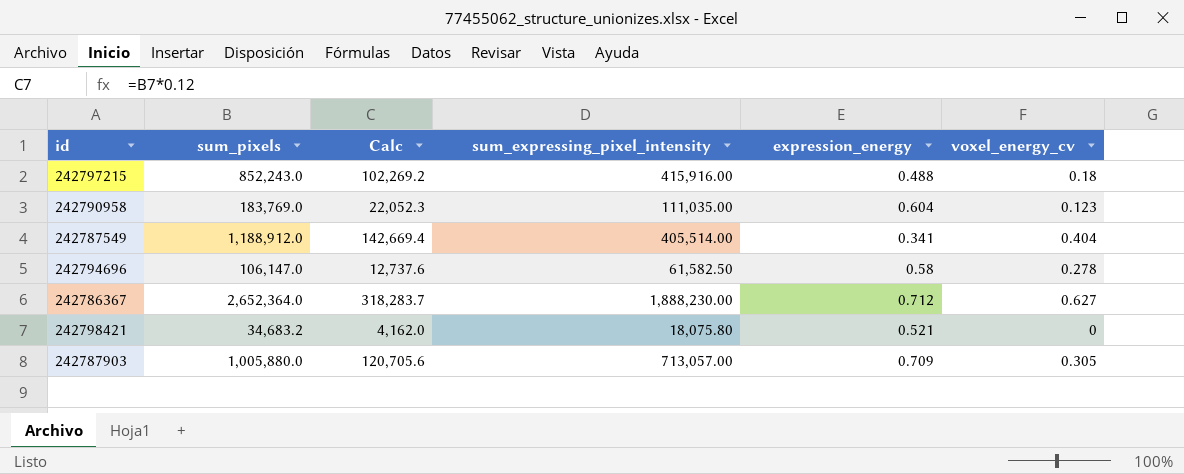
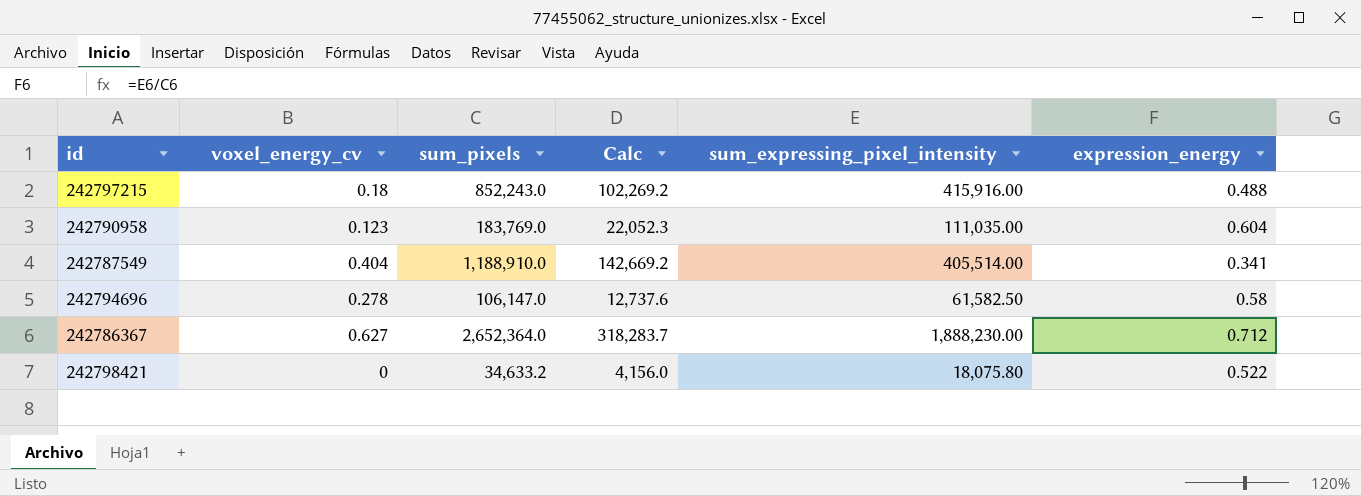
column voxel_energy_cv | position: 6 -> 2
row 242787903: 1,005,880.0 | 120,705.6 | 713,057.00 | 0.709 | 0.305 -> none
242787549 | sum_pixels: 1,188,912.0 -> 1,188,910.0
242787549 | Calc: 142,669.4 -> 142,669.2
242798421 | sum_pixels: 34,683.2 -> 34,633.2
242798421 | Calc: 4,162.0 -> 4,156.0
242798421 | expression_energy: 0.521 -> 0.522

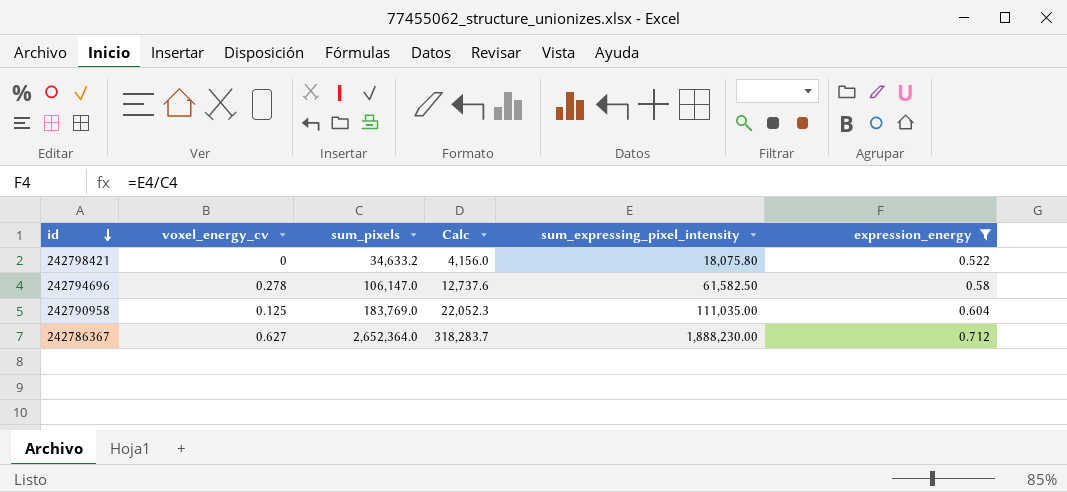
filter: none -> expression_energy >= 0.522
row order: none -> id descending
242790958 | voxel_energy_cv: 0.123 -> 0.125

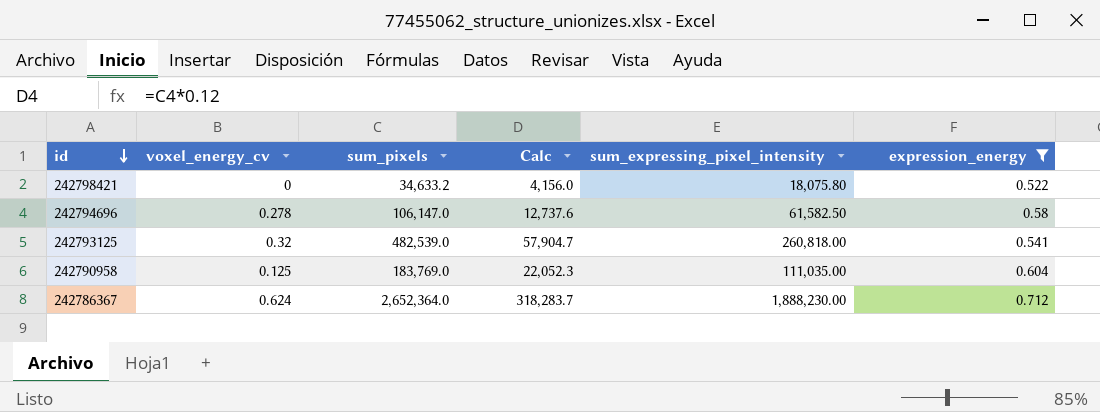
row 242793125: none -> 0.32 | 482,539.0 | 57,904.7 | 260,818.00 | 0.541
242786367 | voxel_energy_cv: 0.627 -> 0.624

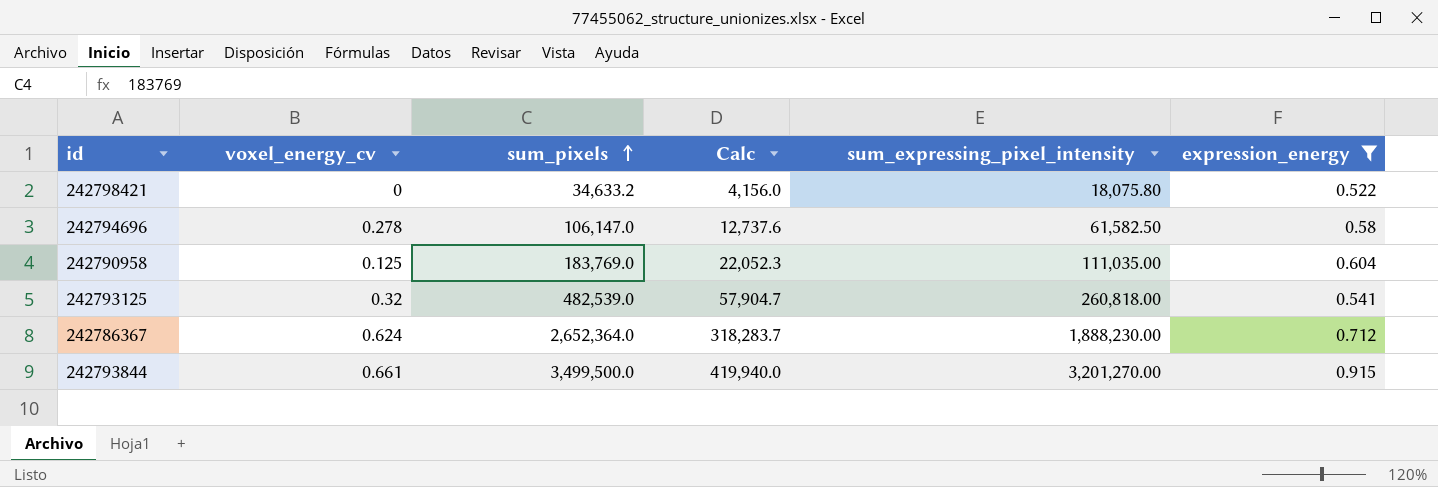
row order: id descending -> sum_pixels ascending
row 242793844: none -> 0.661 | 3,499,500.0 | 419,940.0 | 3,201,270.00 | 0.915

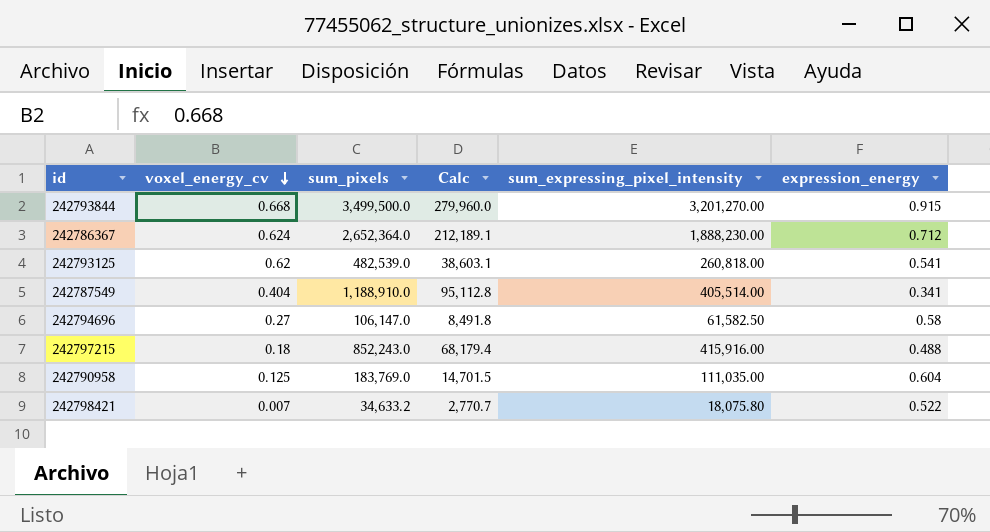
filter: expression_energy >= 0.522 -> none
row order: sum_pixels ascending -> voxel_energy_cv descending
column Calc | formula: [sum_pixels] * 0.12 -> [sum_pixels] * 0.08
242793844 | voxel_energy_cv: 0.661 -> 0.668
242793125 | voxel_energy_cv: 0.32 -> 0.62
242794696 | voxel_energy_cv: 0.278 -> 0.27
242798421 | voxel_energy_cv: 0 -> 0.007

